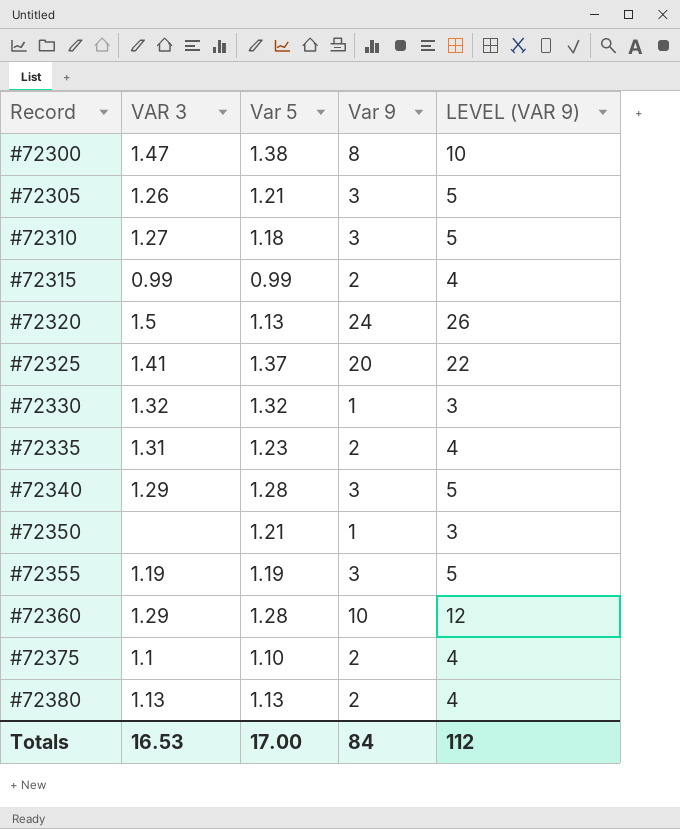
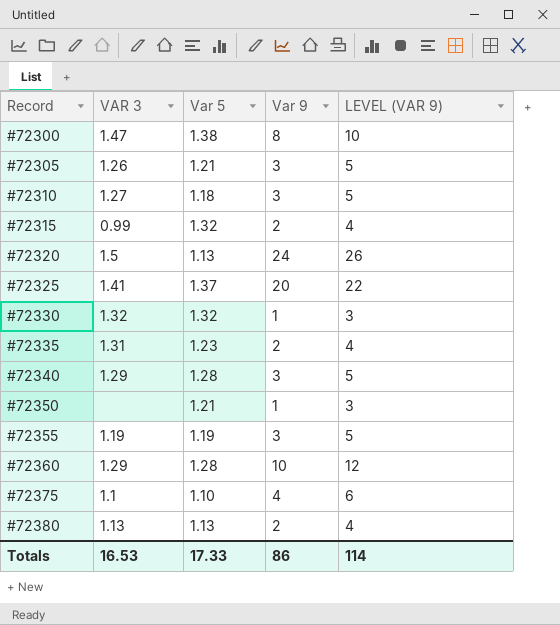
#72315 | Var 5: 0.99 -> 1.32
#72375 | Var 9: 2 -> 4
#72375 | LEVEL (VAR 9): 4 -> 6
Totals | Var 5: 17.00 -> 17.33
Totals | Var 9: 84 -> 86
Totals | LEVEL (VAR 9): 112 -> 114

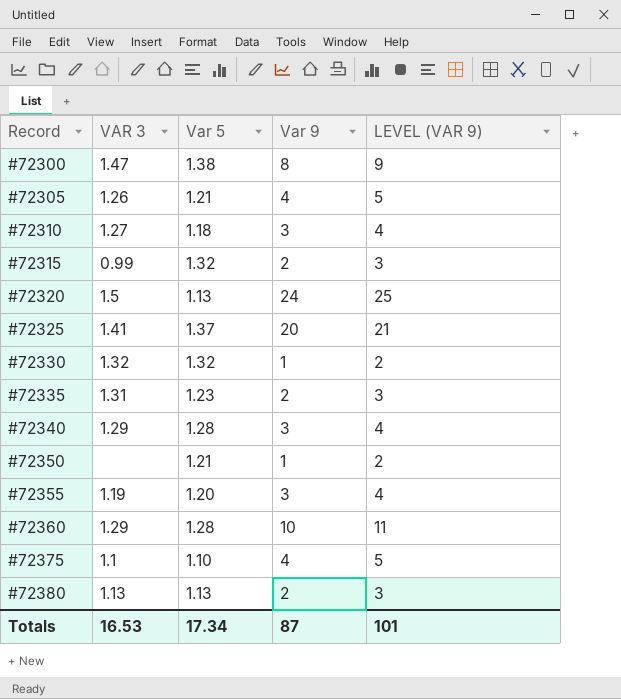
column LEVEL (VAR 9) | formula: [Var 9] + 2 -> [Var 9] + 1
#72305 | Var 9: 3 -> 4
#72355 | Var 5: 1.19 -> 1.20
Totals | Var 5: 17.33 -> 17.34
Totals | Var 9: 86 -> 87
Totals | LEVEL (VAR 9): 114 -> 101

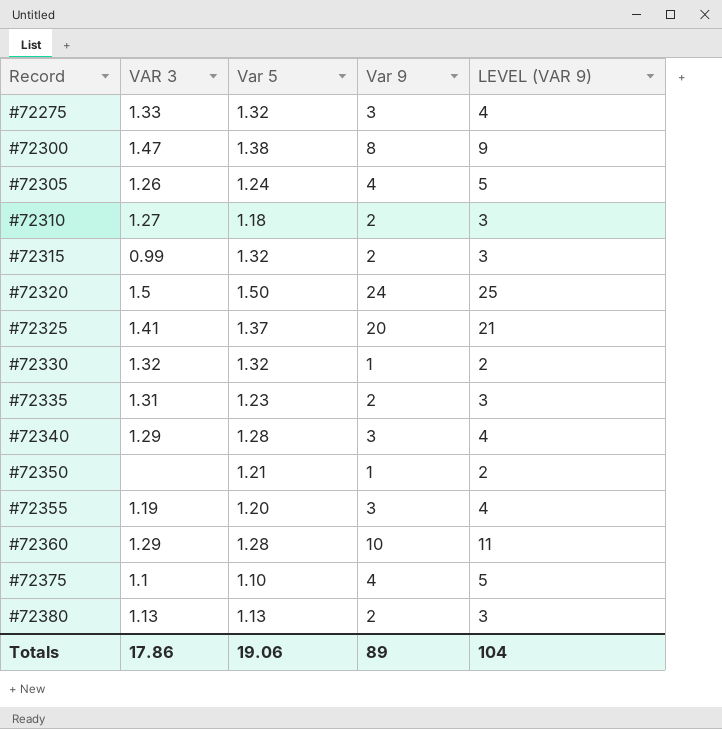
row #72275: none -> 1.33 | 1.32 | 3 | 4
#72305 | Var 5: 1.21 -> 1.24
#72310 | Var 9: 3 -> 2
#72310 | LEVEL (VAR 9): 4 -> 3
#72320 | Var 5: 1.13 -> 1.50
Totals | VAR 3: 16.53 -> 17.86
Totals | Var 5: 17.34 -> 19.06
Totals | Var 9: 87 -> 89
Totals | LEVEL (VAR 9): 101 -> 104

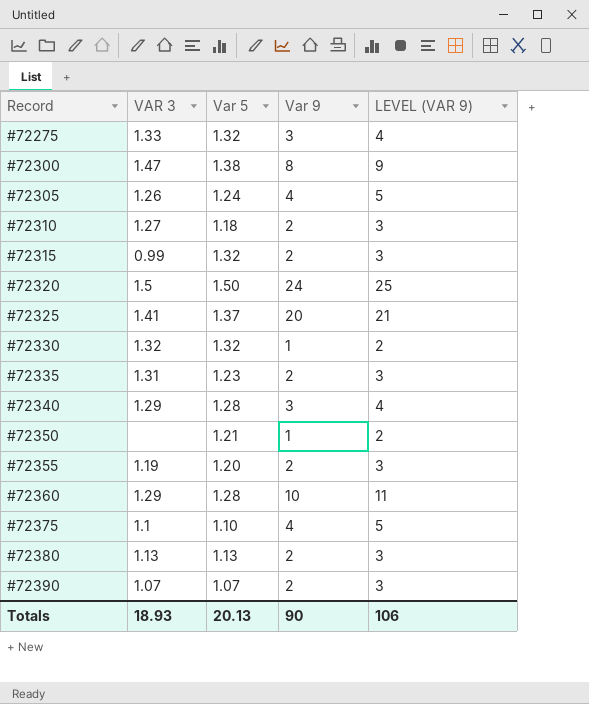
#72355 | Var 9: 3 -> 2
#72355 | LEVEL (VAR 9): 4 -> 3
row #72390: none -> 1.07 | 1.07 | 2 | 3
Totals | VAR 3: 17.86 -> 18.93
Totals | Var 5: 19.06 -> 20.13
Totals | Var 9: 89 -> 90
Totals | LEVEL (VAR 9): 104 -> 106

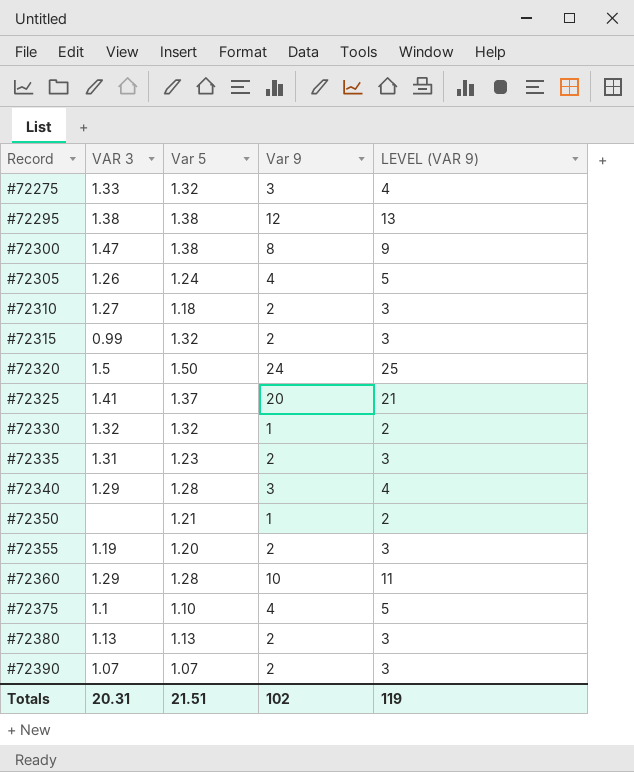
row #72295: none -> 1.38 | 1.38 | 12 | 13
Totals | VAR 3: 18.93 -> 20.31
Totals | Var 5: 20.13 -> 21.51
Totals | Var 9: 90 -> 102
Totals | LEVEL (VAR 9): 106 -> 119

